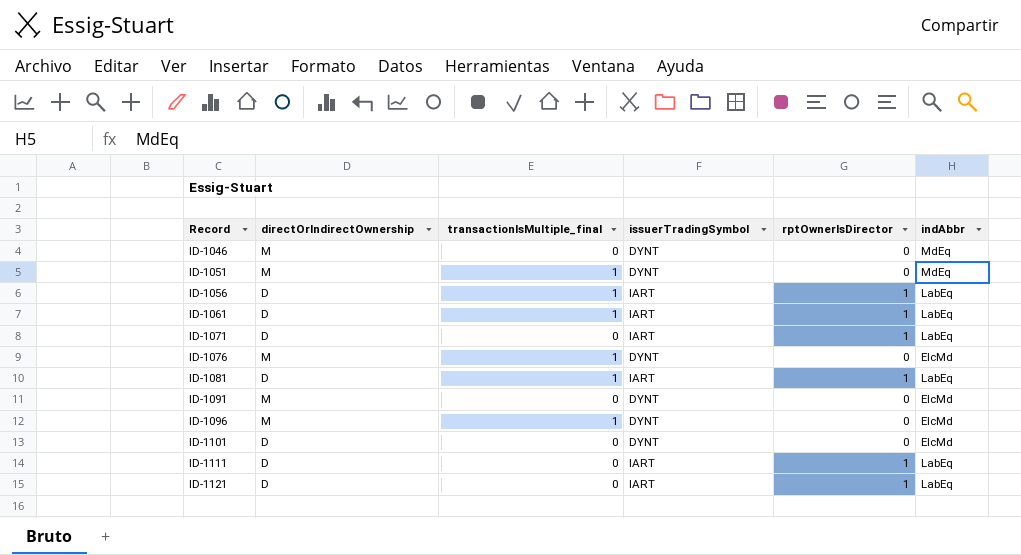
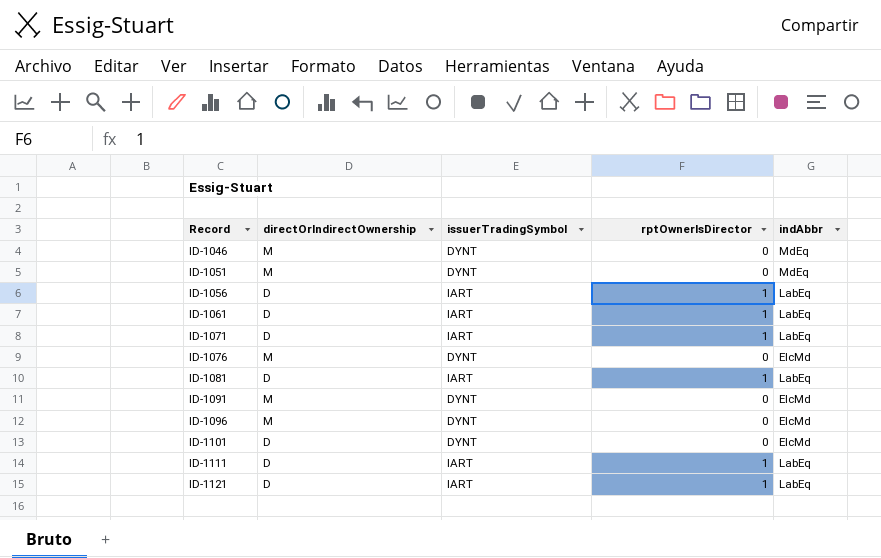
column transactionIsMultiple_final | position: 3 -> none

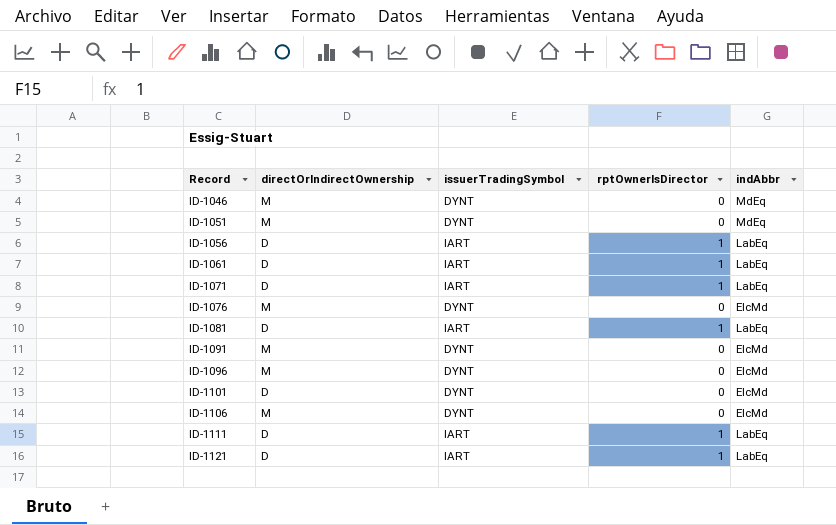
row ID-1106: none -> M | DYNT | 0 | ElcMd

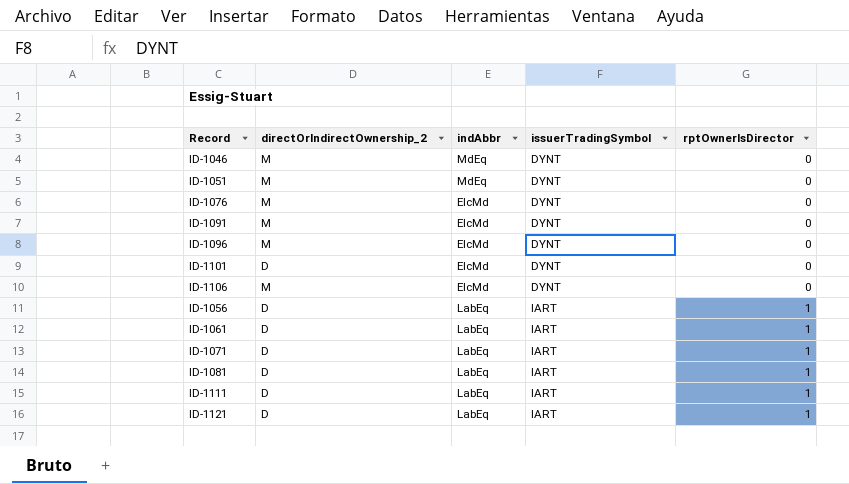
row order: Record ascending -> issuerTradingSymbol ascending
column name: directOrIndirectOwnership -> directOrIndirectOwnership_2
column indAbbr | position: 5 -> 3

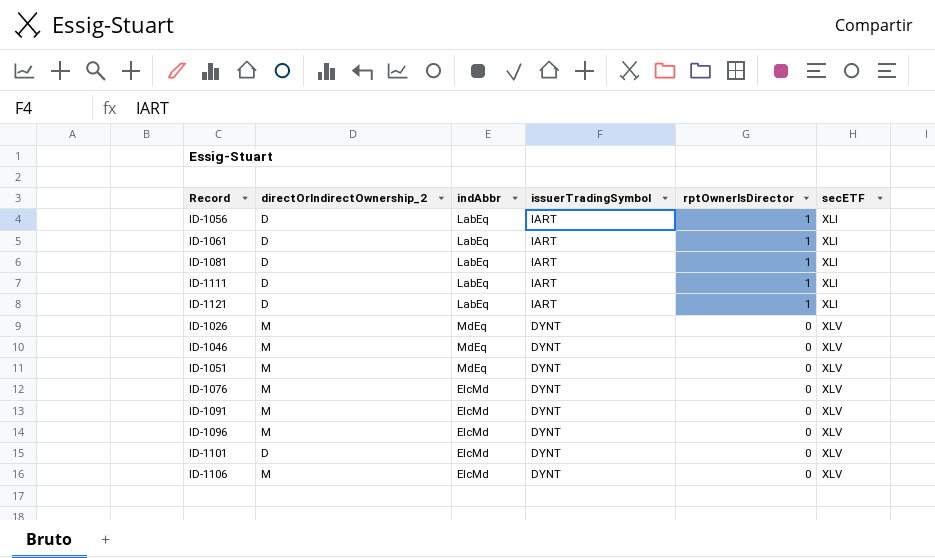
row order: issuerTradingSymbol ascending -> issuerTradingSymbol descending
column secETF | position: none -> 6
row ID-1071: D | LabEq | IART | 1 -> none
row ID-1026: none -> M | MdEq | DYNT | 0 | XLV

